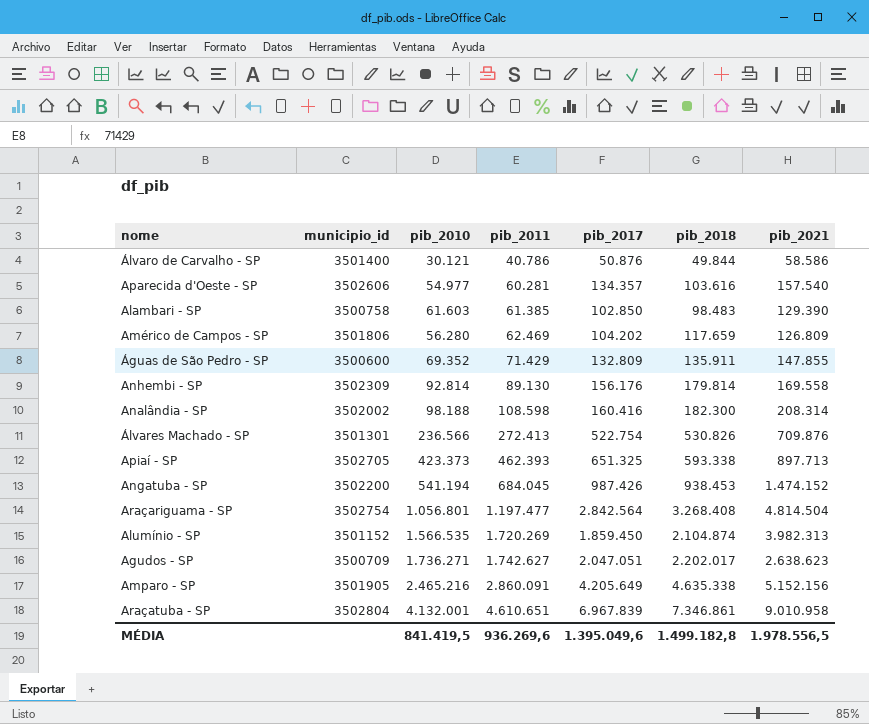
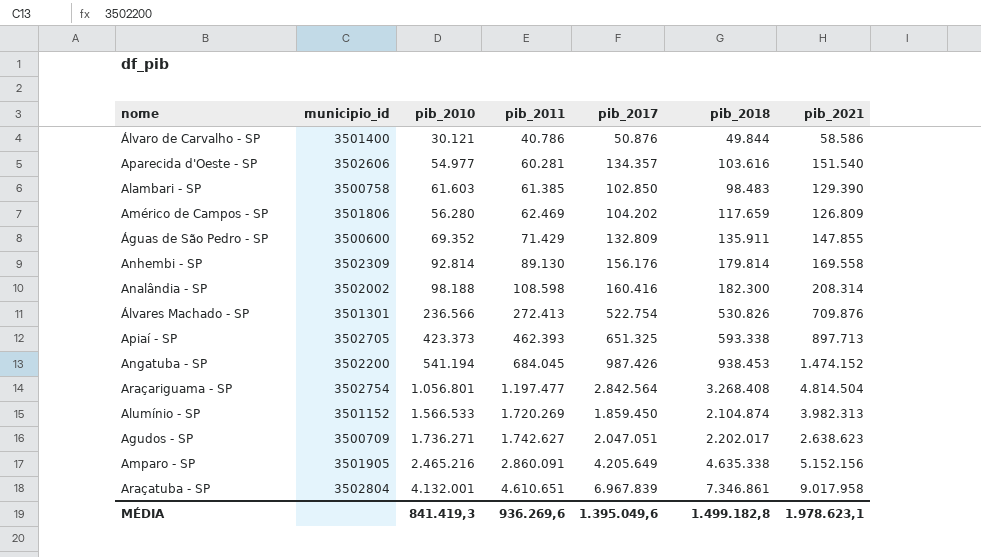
Aparecida d'Oeste - SP | pib_2021: 157.540 -> 151.540
Alumínio - SP | pib_2010: 1.566.535 -> 1.566.533
Araçatuba - SP | pib_2021: 9.010.958 -> 9.017.958
MÉDIA | pib_2010: 841.419,5 -> 841.419,3
MÉDIA | pib_2021: 1.978.556,5 -> 1.978.623,1

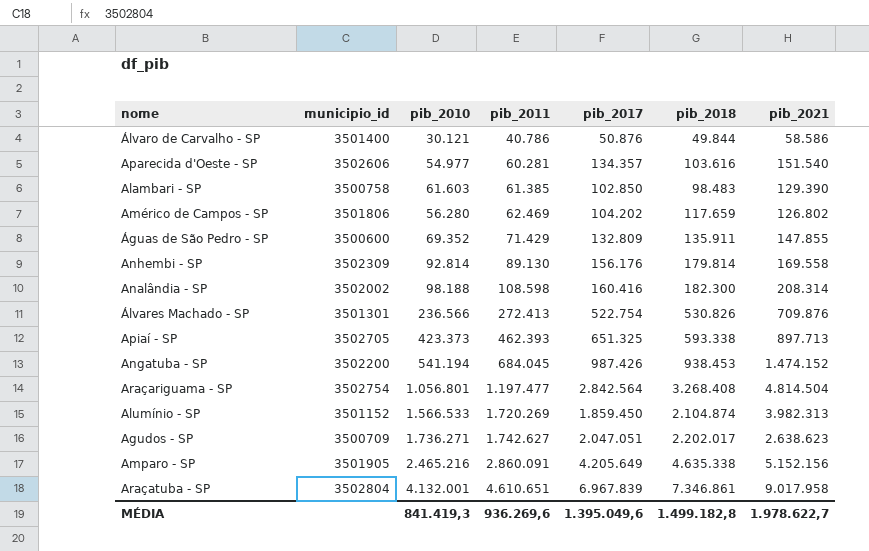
Américo de Campos - SP | pib_2021: 126.809 -> 126.802
MÉDIA | pib_2021: 1.978.623,1 -> 1.978.622,7

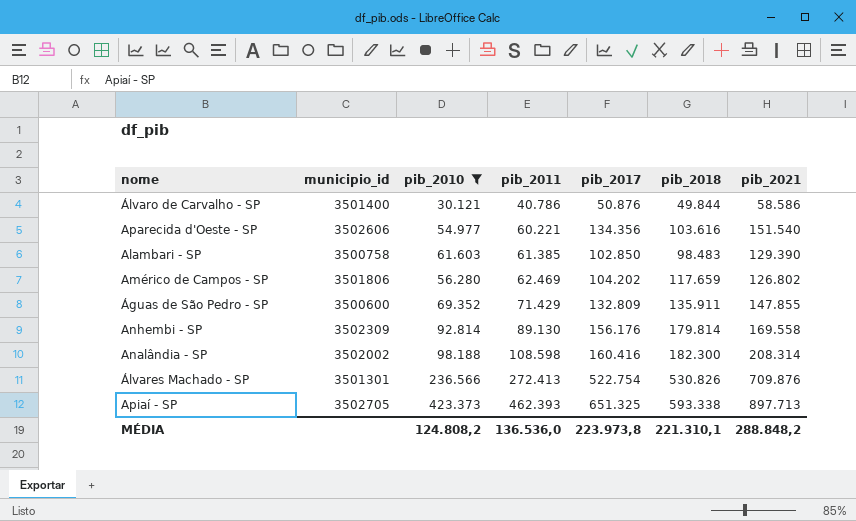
filter: none -> pib_2010 <= 423.373
Aparecida d'Oeste - SP | pib_2011: 60.281 -> 60.221
Aparecida d'Oeste - SP | pib_2017: 134.357 -> 134.356
MÉDIA | pib_2010: 841.419,3 -> 124.808,2
MÉDIA | pib_2011: 936.269,6 -> 136.536,0
MÉDIA | pib_2017: 1.395.049,6 -> 223.973,8
MÉDIA | pib_2018: 1.499.182,8 -> 221.310,1
MÉDIA | pib_2021: 1.978.622,7 -> 288.848,2

